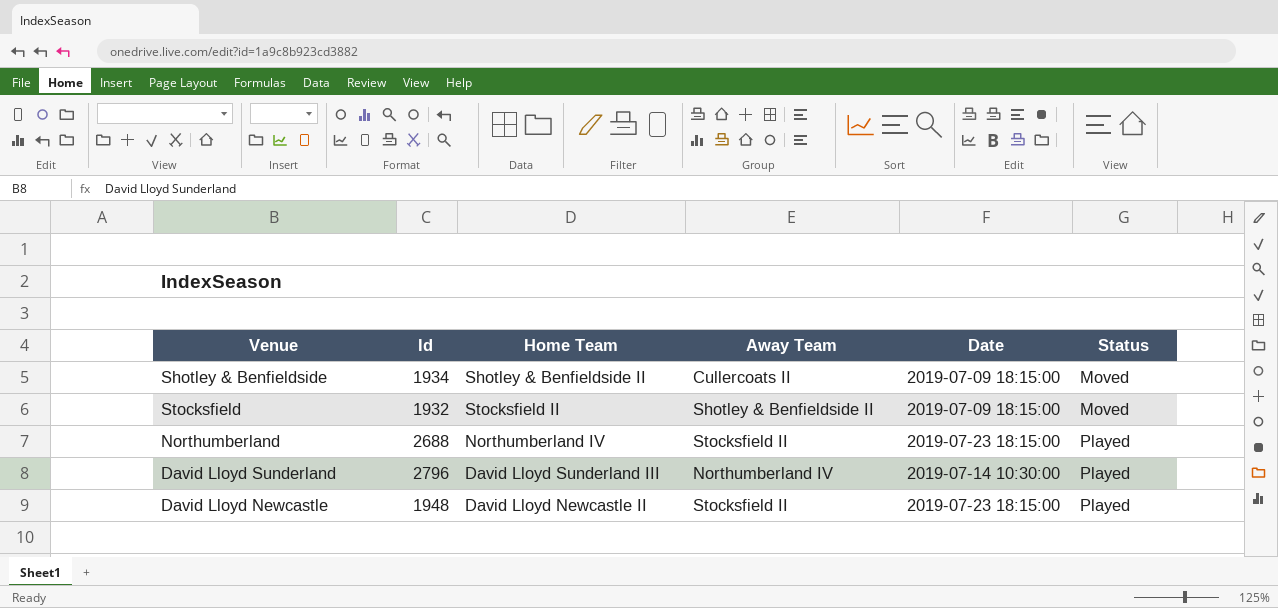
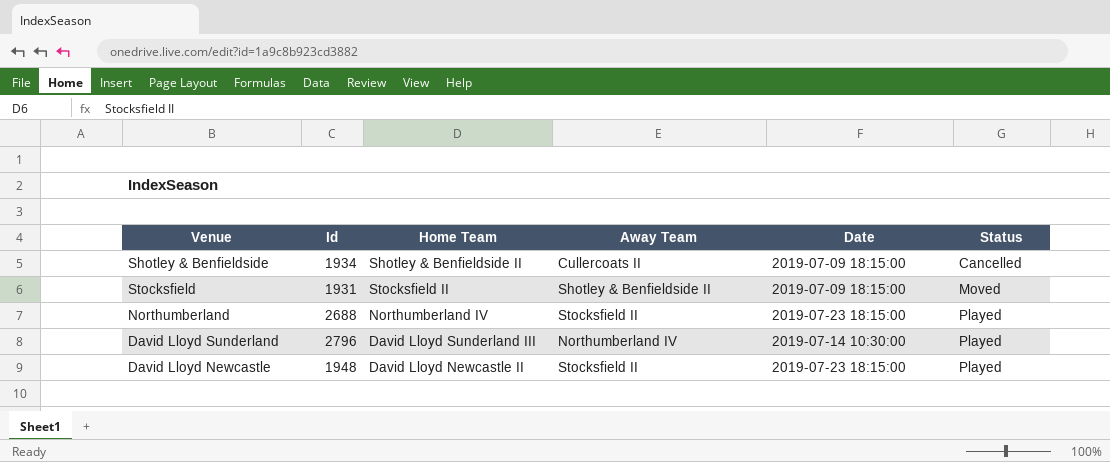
Shotley & Benfieldside | Status: Moved -> Cancelled
Stocksfield | Id: 1932 -> 1931

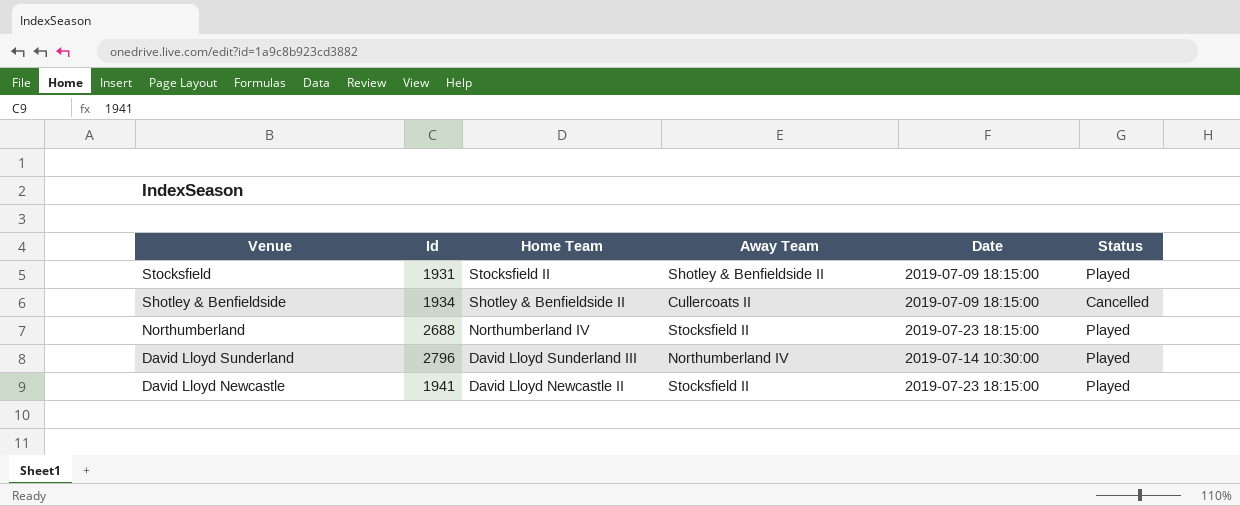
row order: Status ascending -> Venue descending
Stocksfield | Status: Moved -> Played
David Lloyd Newcastle | Id: 1948 -> 1941

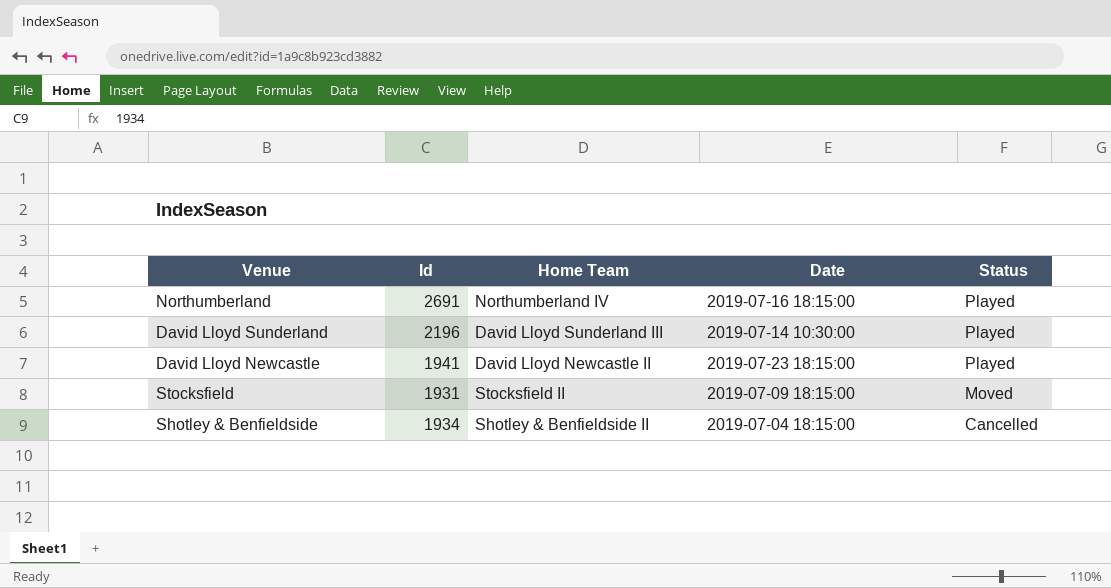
row order: Venue descending -> Status descending
column Away Team | position: 4 -> none
Northumberland | Id: 2688 -> 2691
Northumberland | Date: 2019-07-23 18:15:00 -> 2019-07-16 18:15:00
David Lloyd Sunderland | Id: 2796 -> 2196
Stocksfield | Status: Played -> Moved
Shotley & Benfieldside | Date: 2019-07-09 18:15:00 -> 2019-07-04 18:15:00

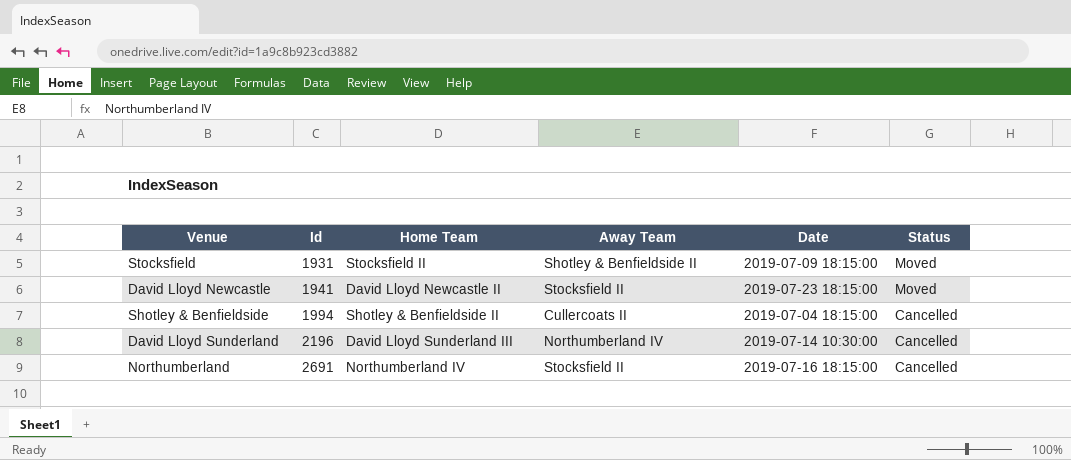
row order: Status descending -> Id ascending
column Away Team | position: none -> 4
David Lloyd Newcastle | Status: Played -> Moved
Shotley & Benfieldside | Id: 1934 -> 1994
David Lloyd Sunderland | Status: Played -> Cancelled
Northumberland | Status: Played -> Cancelled

